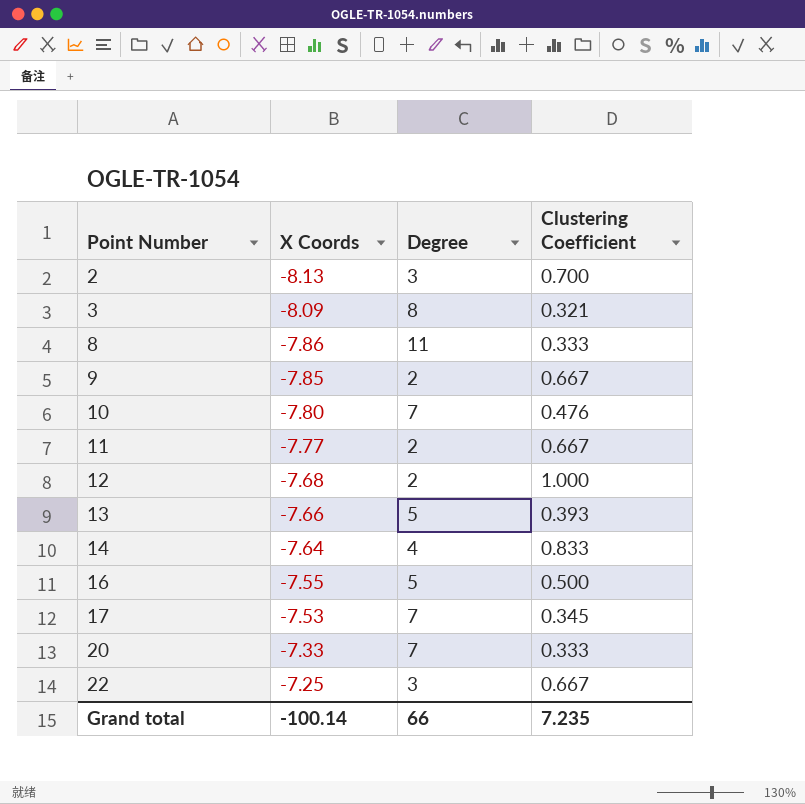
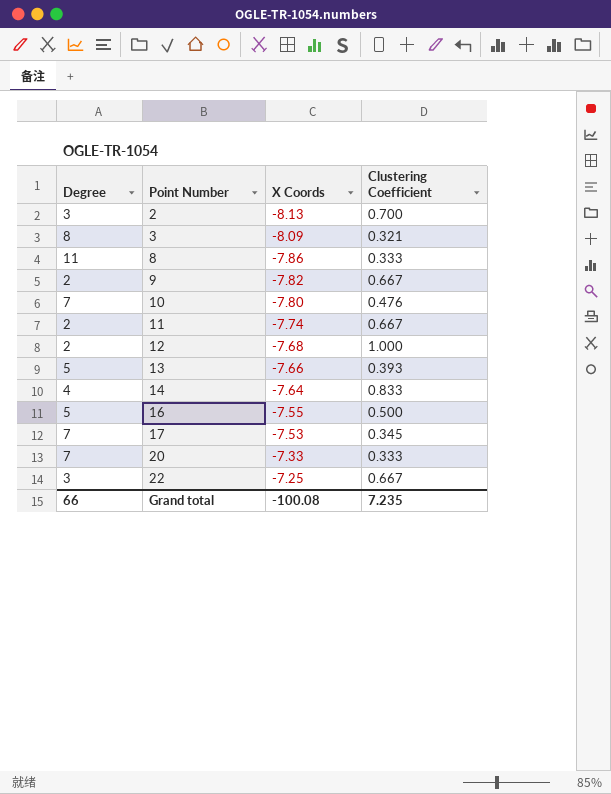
column Degree | position: 3 -> 1
9 | X Coords: -7.85 -> -7.82
11 | X Coords: -7.77 -> -7.74
Grand total | X Coords: -100.14 -> -100.08

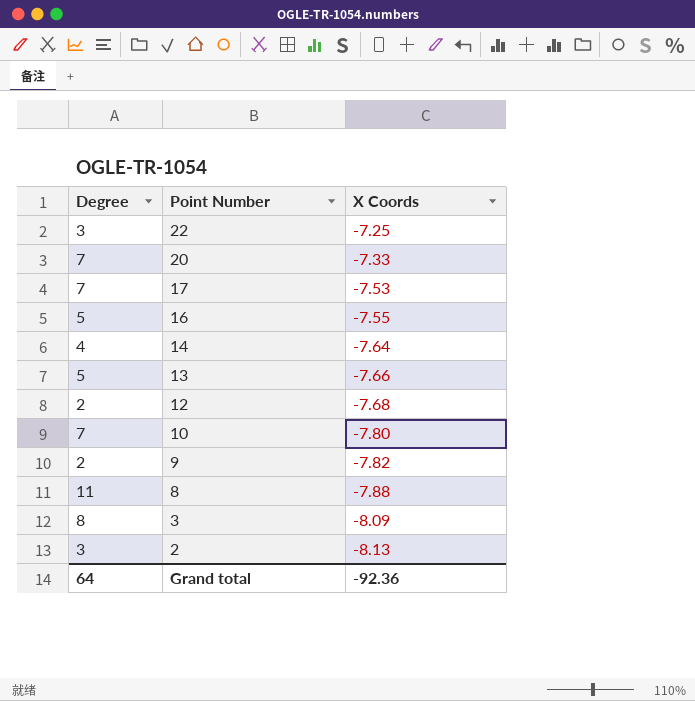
row order: Point Number ascending -> Point Number descending
column Clustering Coefficient | position: 4 -> none
row 11: 2 | -7.74 | 0.667 -> none
8 | X Coords: -7.86 -> -7.88
Grand total | Degree: 66 -> 64
Grand total | X Coords: -100.08 -> -92.36

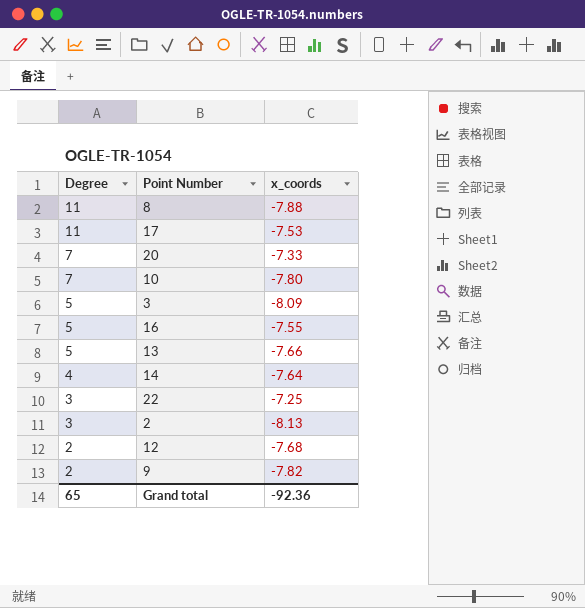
row order: Point Number descending -> Degree descending
column name: X Coords -> x_coords
17 | Degree: 7 -> 11
3 | Degree: 8 -> 5
Grand total | Degree: 64 -> 65

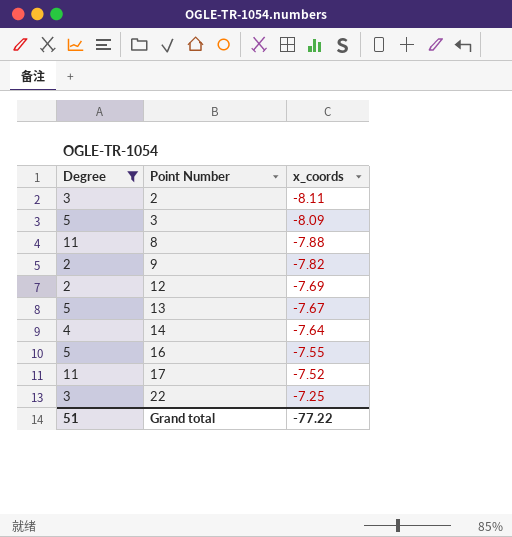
filter: none -> Degree != 7
row order: Degree descending -> Point Number ascending
2 | x_coords: -8.13 -> -8.11
12 | x_coords: -7.68 -> -7.69
13 | x_coords: -7.66 -> -7.67
17 | x_coords: -7.53 -> -7.52
Grand total | Degree: 65 -> 51
Grand total | x_coords: -92.36 -> -77.22

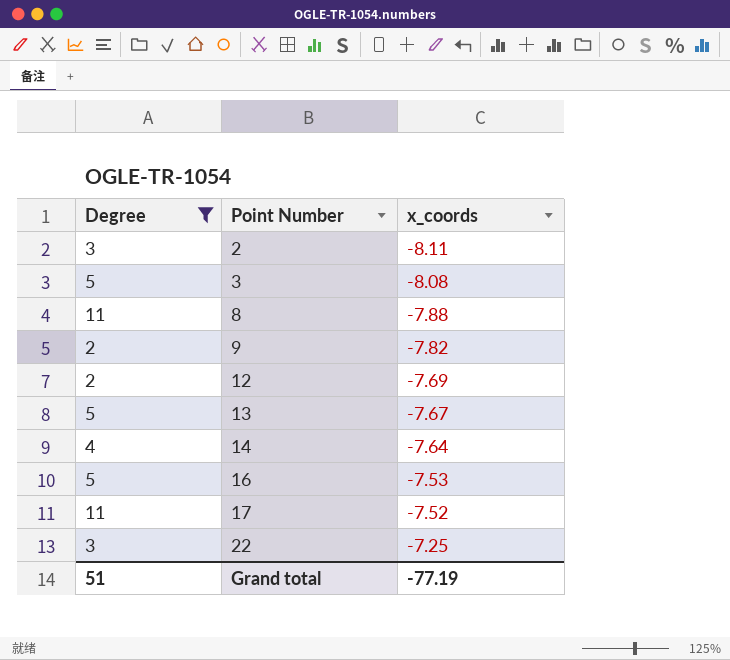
3 | x_coords: -8.09 -> -8.08
16 | x_coords: -7.55 -> -7.53
Grand total | x_coords: -77.22 -> -77.19

